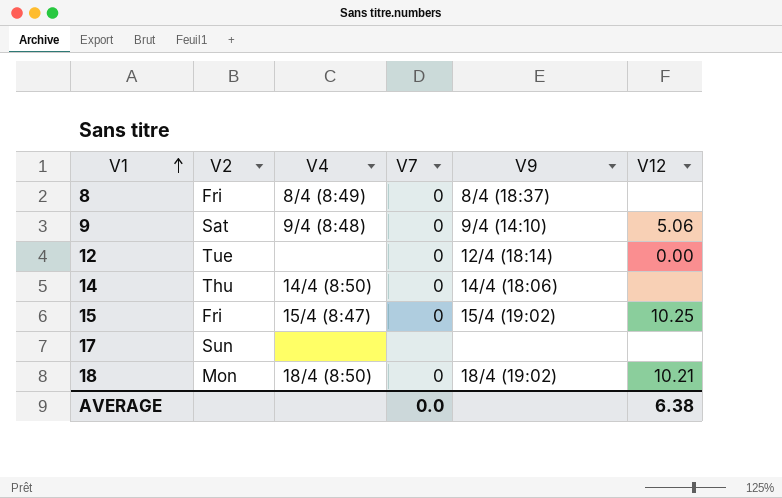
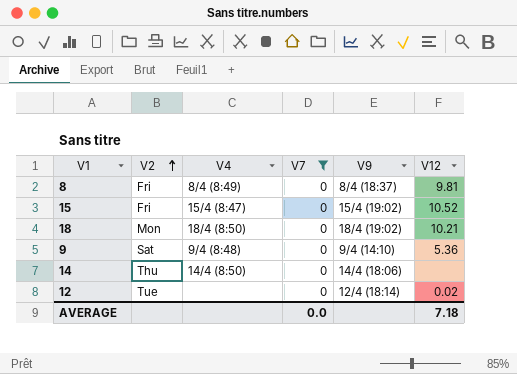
filter: none -> V7 = 0
row order: V1 ascending -> V2 ascending
8 | V12: none -> 9.81
15 | V12: 10.25 -> 10.52
9 | V12: 5.06 -> 5.36
12 | V12: 0.00 -> 0.02
AVERAGE | V12: 6.38 -> 7.18

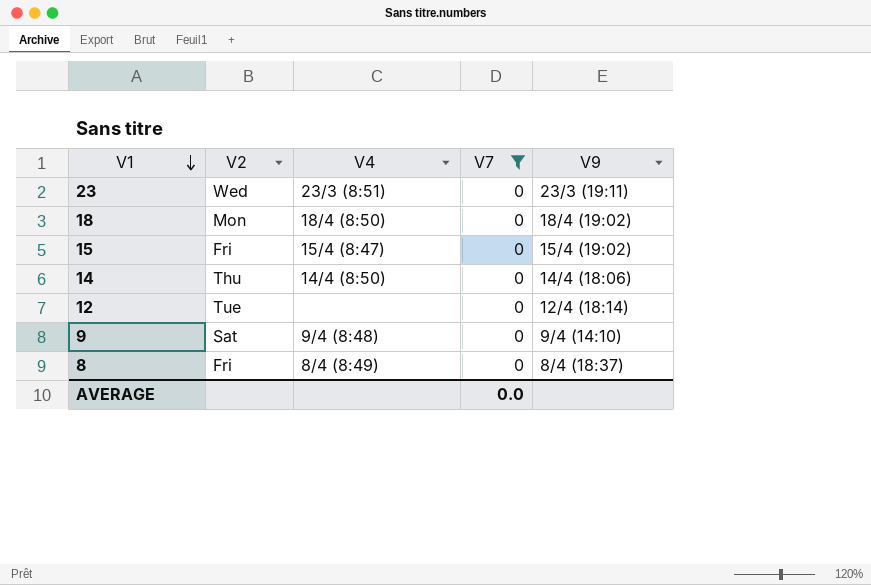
row order: V2 ascending -> V1 descending
column V12 | position: 6 -> none
row 23: none -> Wed | 23/3 (8:51) | 0 | 23/3 (19:11)

